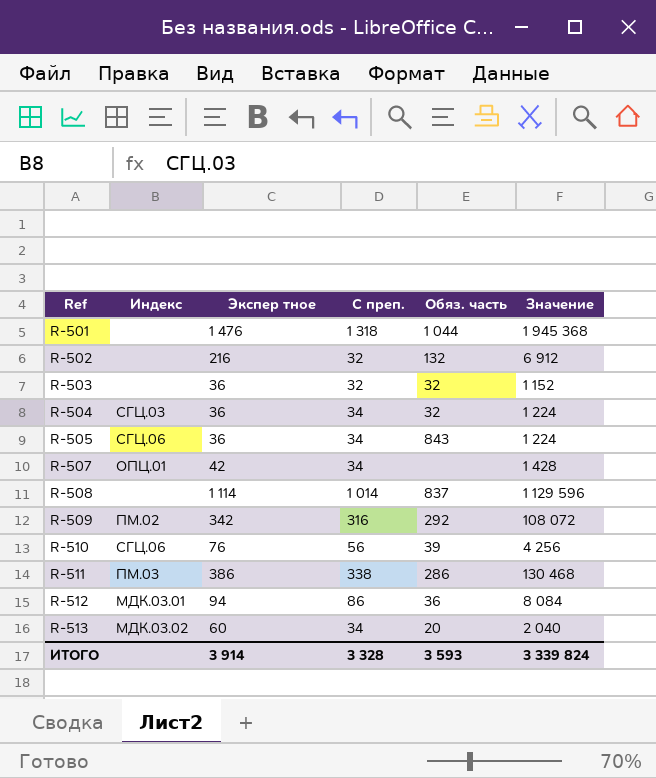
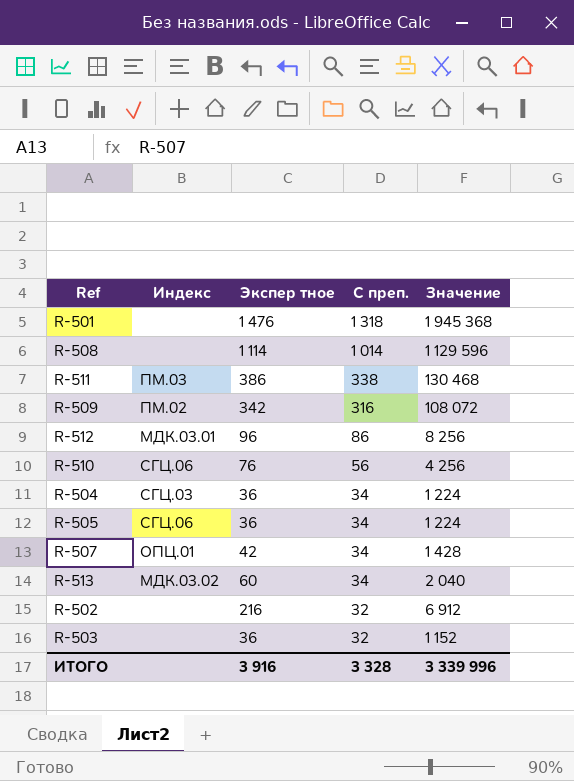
row order: Ref ascending -> С преп. descending
column Обяз. часть | position: 5 -> none
R-512 | Экспер тное: 94 -> 96
R-512 | Значение: 8 084 -> 8 256
ИТОГО | Экспер тное: 3 914 -> 3 916
ИТОГО | Значение: 3 339 824 -> 3 339 996

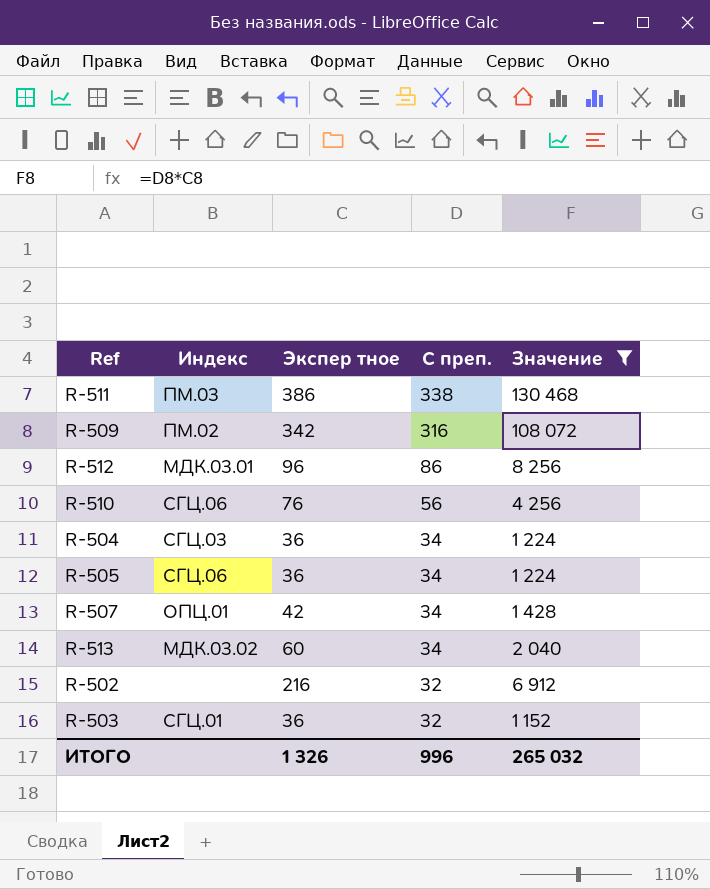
filter: none -> Значение <= 130 468
R-503 | Индекс: none -> СГЦ.01
ИТОГО | Экспер тное: 3 916 -> 1 326
ИТОГО | С преп.: 3 328 -> 996
ИТОГО | Значение: 3 339 996 -> 265 032

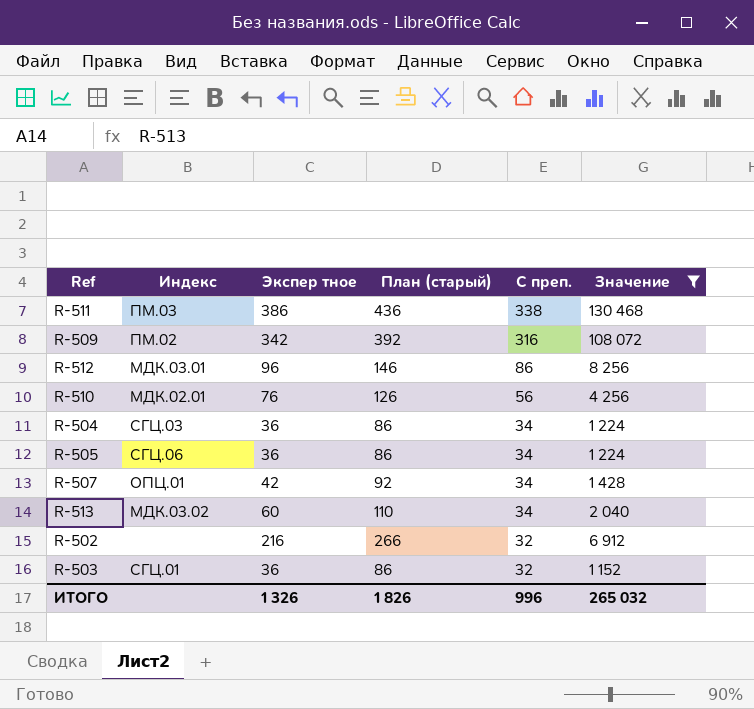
column План (старый) | formula: none -> [Экспер тное] + 50
R-510 | Индекс: СГЦ.06 -> МДК.02.01

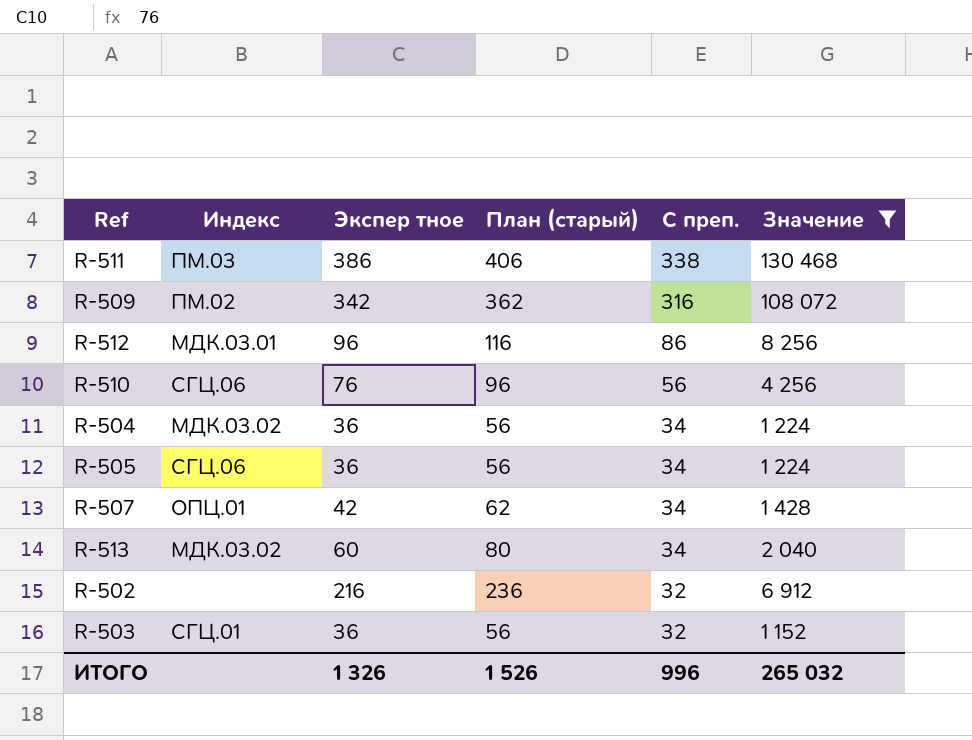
column План (старый) | formula: [Экспер тное] + 50 -> [Экспер тное] + 20
R-510 | Индекс: МДК.02.01 -> СГЦ.06
R-504 | Индекс: СГЦ.03 -> МДК.03.02
ИТОГО | План (старый): 1 826 -> 1 526

